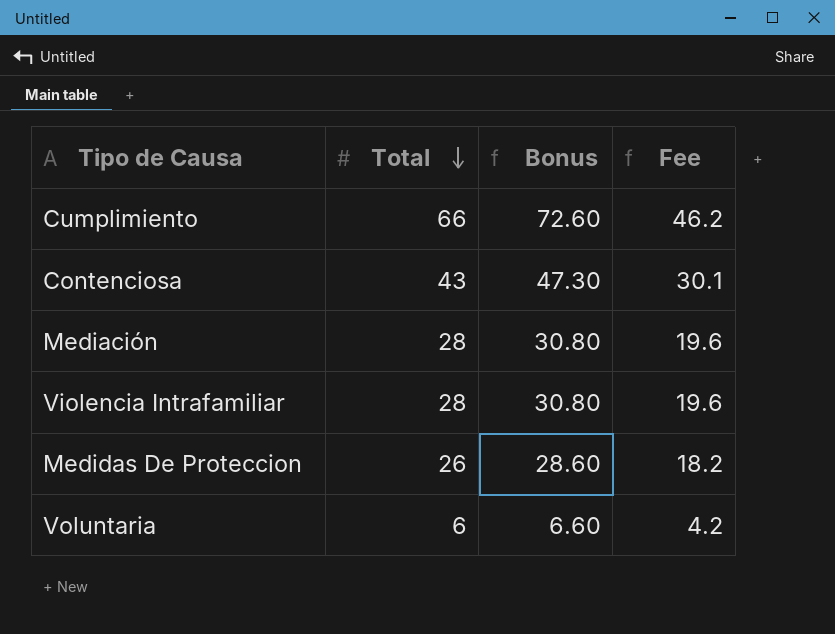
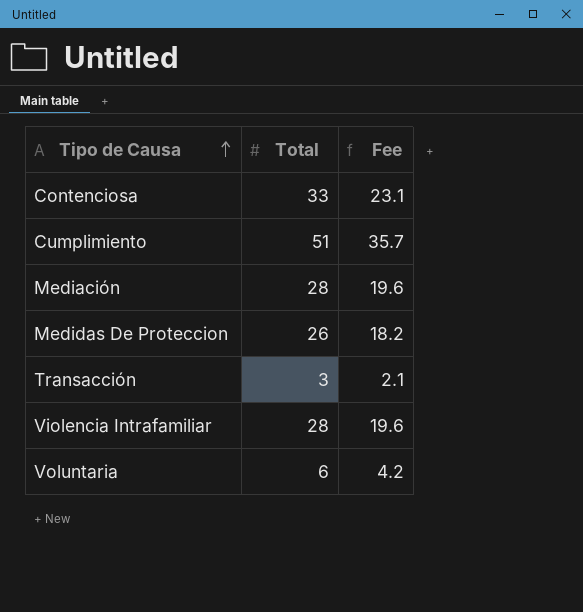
row order: Total descending -> Tipo de Causa ascending
column Bonus | formula: [Total] * 1.1 -> none
Contenciosa | Total: 43 -> 33
Contenciosa | Fee: 30.1 -> 23.1
Cumplimiento | Total: 66 -> 51
Cumplimiento | Fee: 46.2 -> 35.7
row Transacción: none -> 3 | 2.1

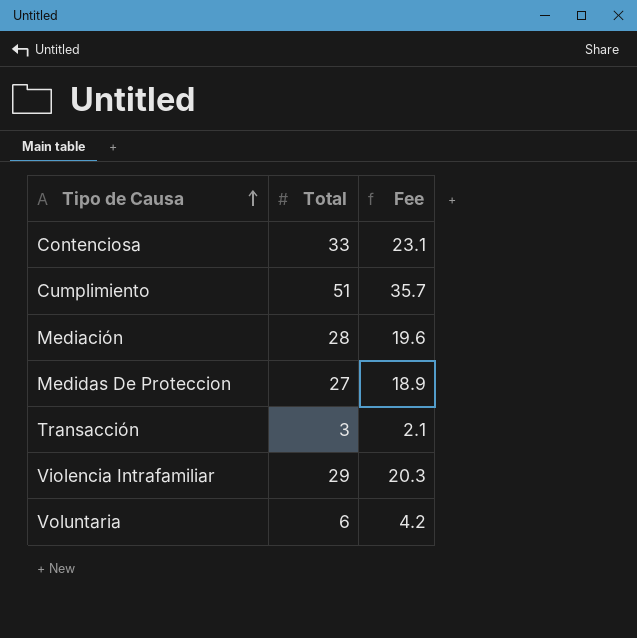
Medidas De Proteccion | Total: 26 -> 27
Medidas De Proteccion | Fee: 18.2 -> 18.9
Violencia Intrafamiliar | Total: 28 -> 29
Violencia Intrafamiliar | Fee: 19.6 -> 20.3

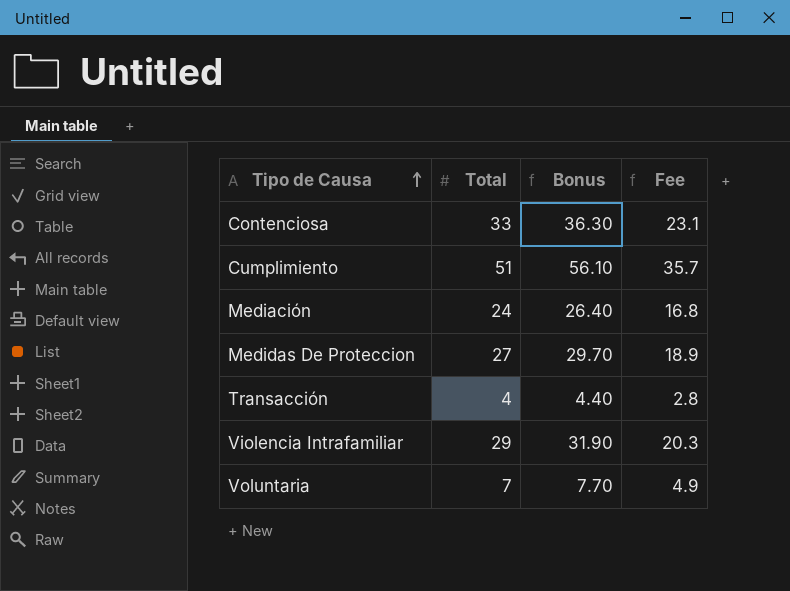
column Bonus | formula: none -> [Total] * 1.1
Mediación | Total: 28 -> 24
Mediación | Fee: 19.6 -> 16.8
Transacción | Total: 3 -> 4
Transacción | Fee: 2.1 -> 2.8
Voluntaria | Total: 6 -> 7
Voluntaria | Fee: 4.2 -> 4.9

